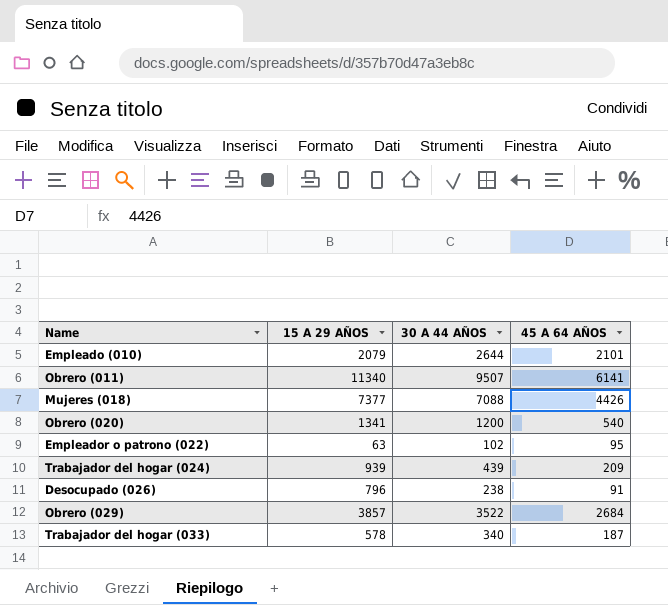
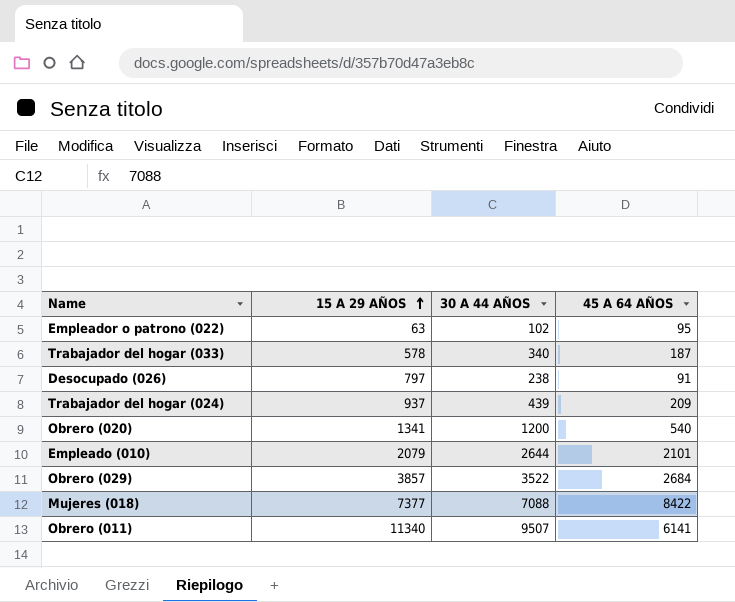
row order: none -> 15 A 29 AÑOS ascending
Desocupado (026) | 15 A 29 AÑOS: 796 -> 797
Trabajador del hogar (024) | 15 A 29 AÑOS: 939 -> 937
Mujeres (018) | 45 A 64 AÑOS: 4426 -> 8422

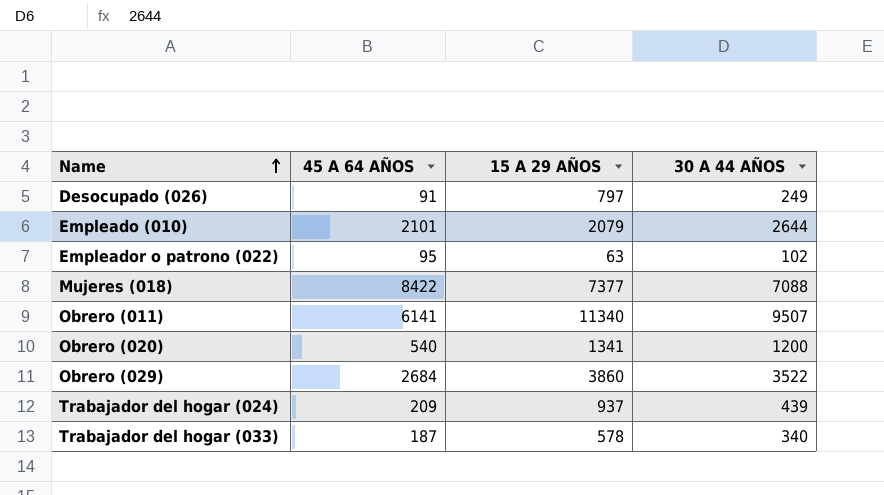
row order: 15 A 29 AÑOS ascending -> Name ascending
column 45 A 64 AÑOS | position: 4 -> 2
Desocupado (026) | 30 A 44 AÑOS: 238 -> 249
Obrero (029) | 15 A 29 AÑOS: 3857 -> 3860

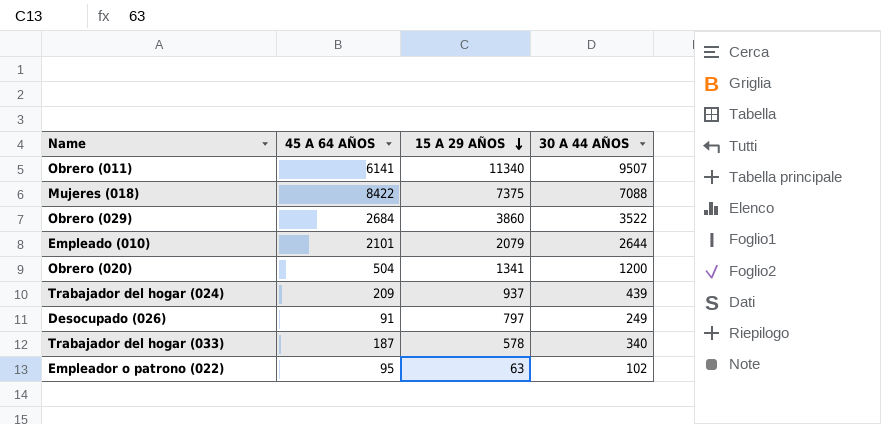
row order: Name ascending -> 15 A 29 AÑOS descending
Mujeres (018) | 15 A 29 AÑOS: 7377 -> 7375
Obrero (020) | 45 A 64 AÑOS: 540 -> 504

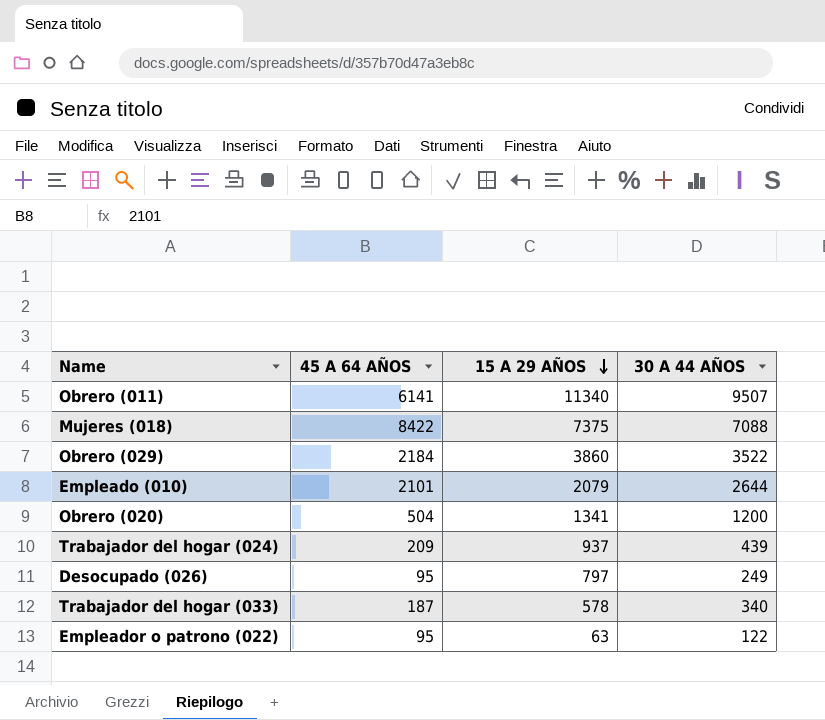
Obrero (029) | 45 A 64 AÑOS: 2684 -> 2184
Desocupado (026) | 45 A 64 AÑOS: 91 -> 95
Empleador o patrono (022) | 30 A 44 AÑOS: 102 -> 122

